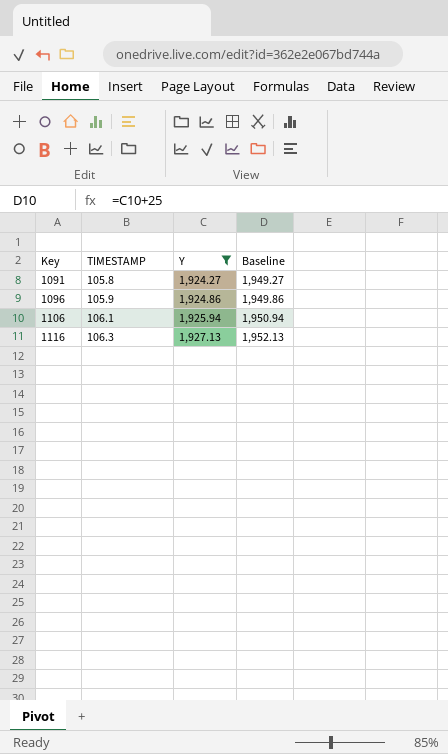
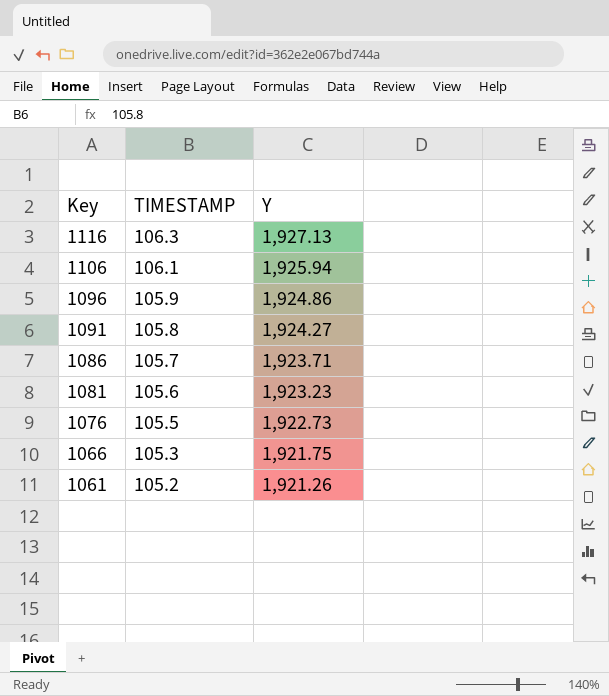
filter: Y >= 1,924.27 -> none
row order: Key ascending -> Key descending
column Baseline | formula: [Y] + 25 -> none

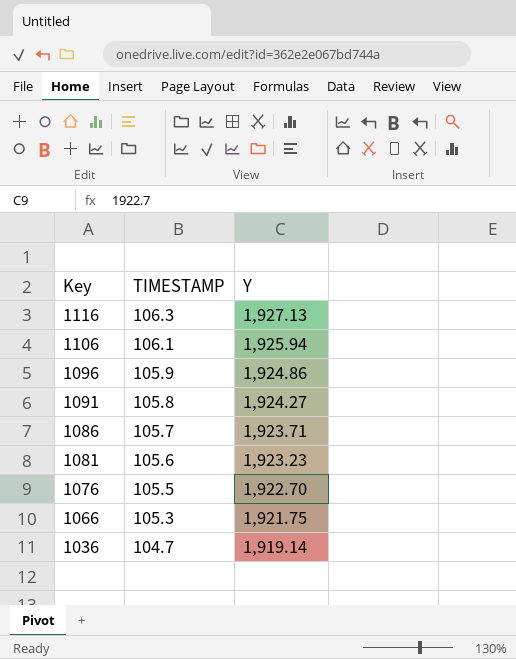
row 1061: 105.2 | 1,921.26 -> none
1076 | Y: 1,922.73 -> 1,922.70
row 1036: none -> 104.7 | 1,919.14

